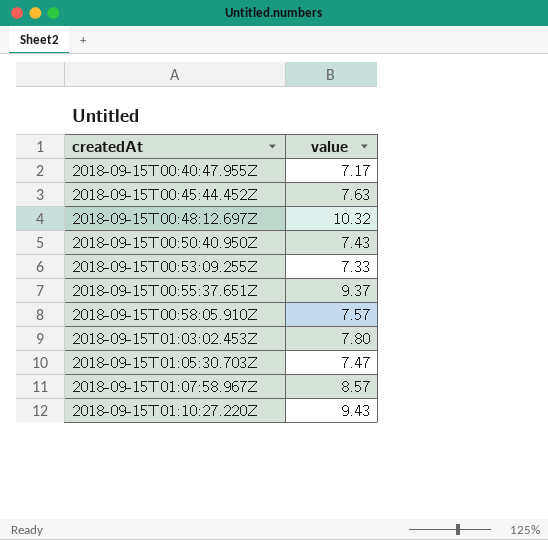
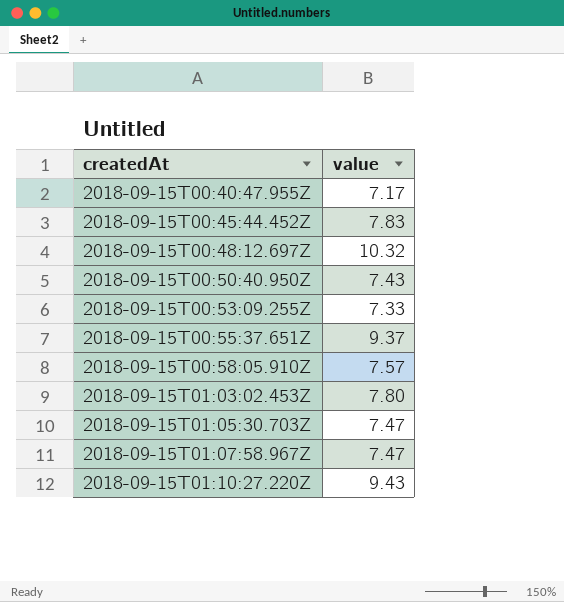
2018-09-15T00:45:44.452Z | value: 7.63 -> 7.83
2018-09-15T01:07:58.967Z | value: 8.57 -> 7.47

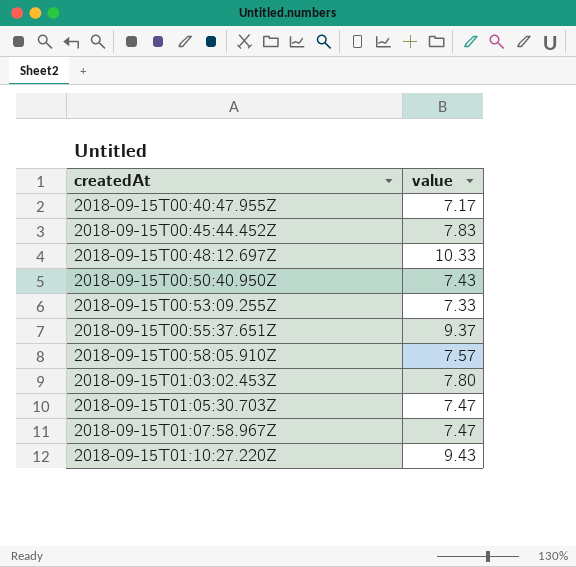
2018-09-15T00:48:12.697Z | value: 10.32 -> 10.33

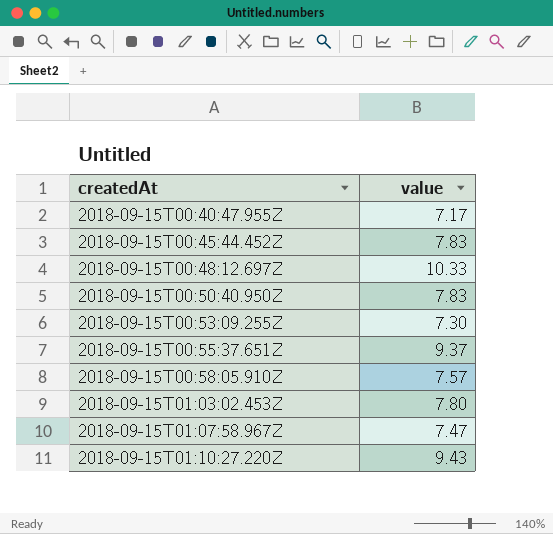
row 2018-09-15T01:05:30.703Z: 7.47 -> none
2018-09-15T00:50:40.950Z | value: 7.43 -> 7.83
2018-09-15T00:53:09.255Z | value: 7.33 -> 7.30

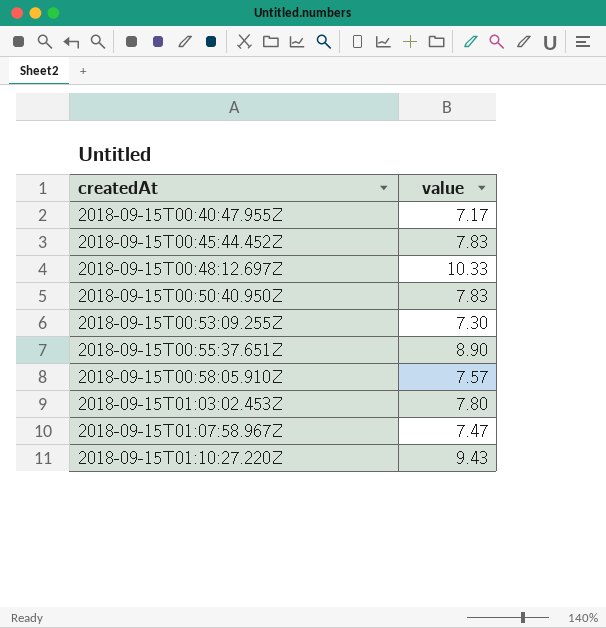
2018-09-15T00:55:37.651Z | value: 9.37 -> 8.90

